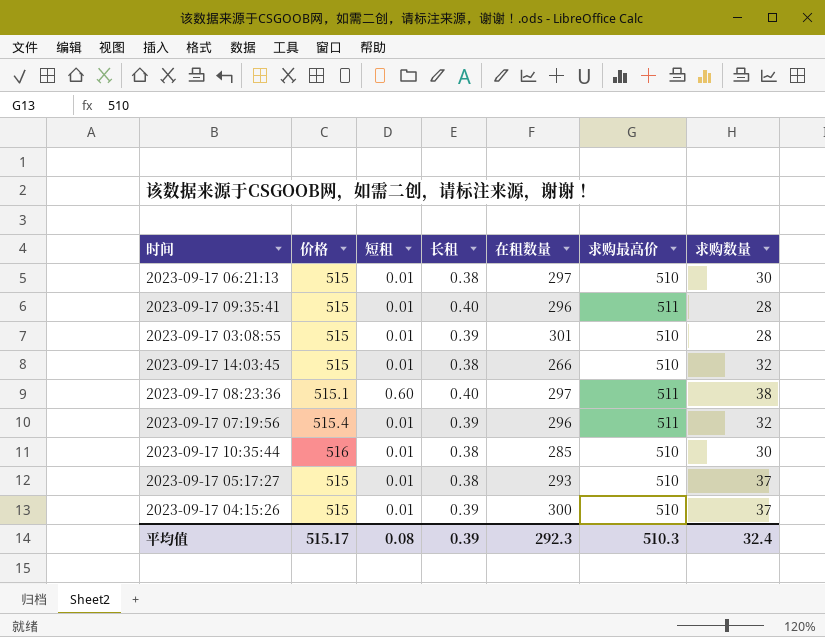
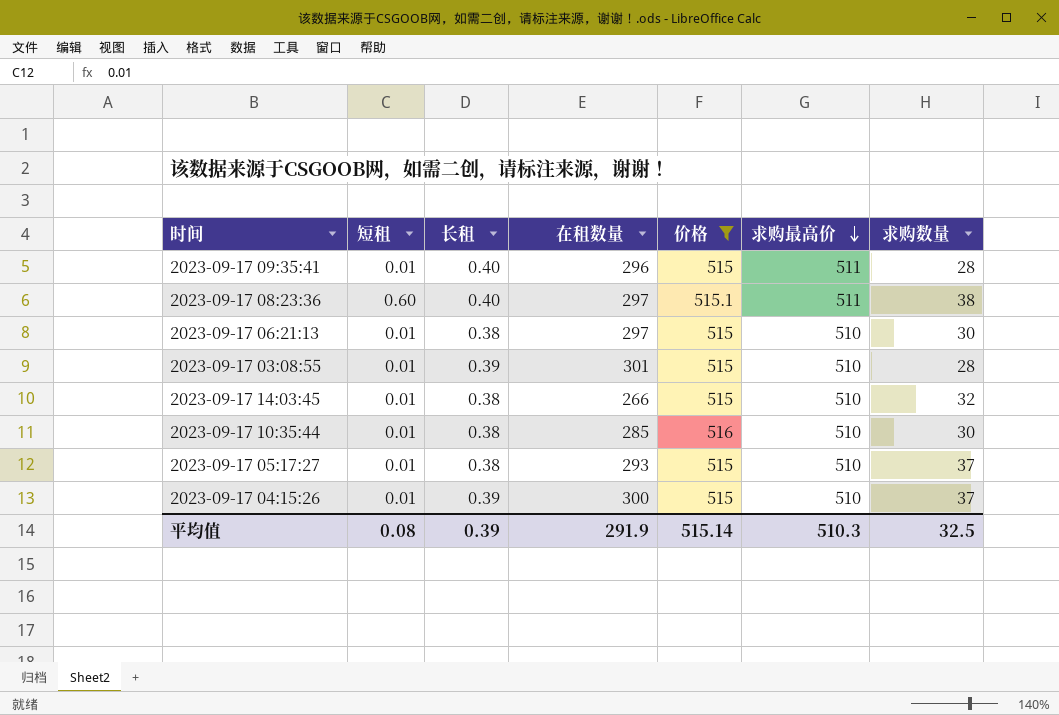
filter: none -> 价格 != 515.4
row order: none -> 求购最高价 descending
column 价格 | position: 2 -> 5
平均值 | 在租数量: 292.3 -> 291.9
平均值 | 价格: 515.17 -> 515.14
平均值 | 求购数量: 32.4 -> 32.5

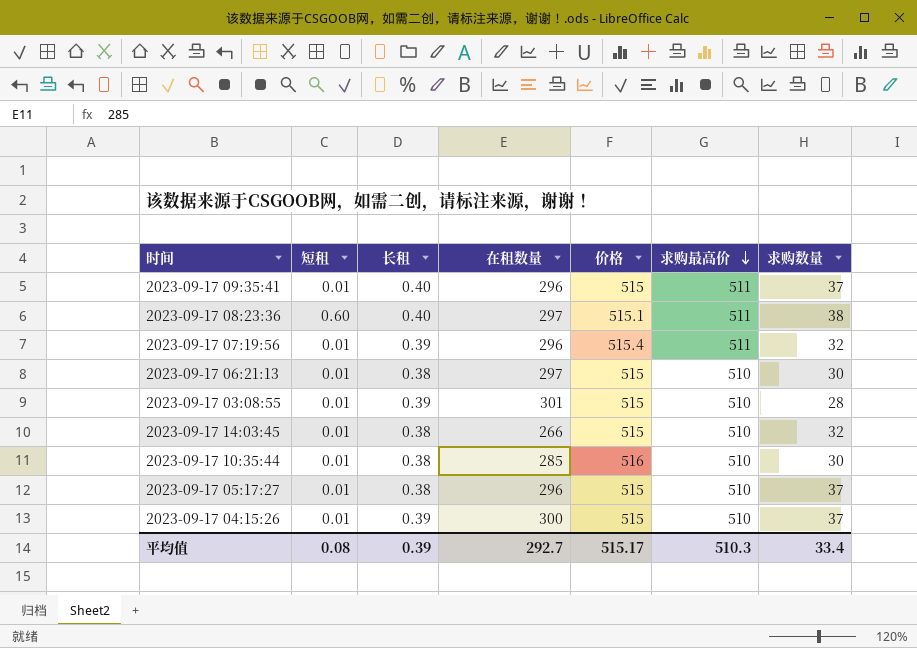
filter: 价格 != 515.4 -> none
2023-09-17 09:35:41 | 求购数量: 28 -> 37
2023-09-17 05:17:27 | 在租数量: 293 -> 296
平均值 | 在租数量: 291.9 -> 292.7
平均值 | 价格: 515.14 -> 515.17
平均值 | 求购数量: 32.5 -> 33.4

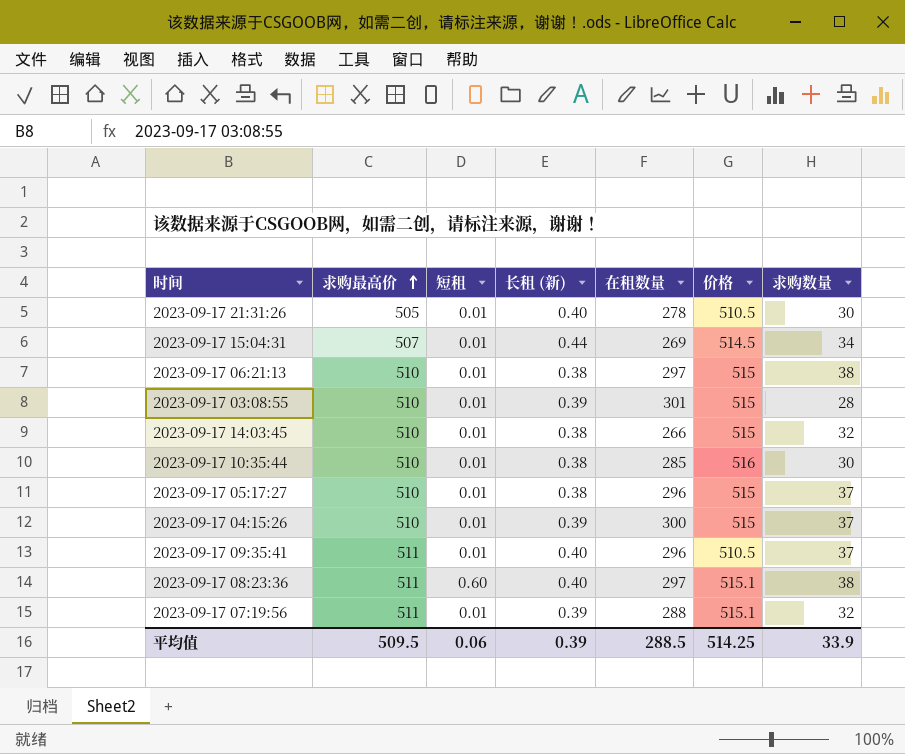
row order: 求购最高价 descending -> 求购最高价 ascending
column 求购最高价 | position: 6 -> 2
column name: 长租 -> 长租 (新)
row 2023-09-17 21:31:26: none -> 505 | 0.01 | 0.40 | 278 | 510.5 | 30
row 2023-09-17 15:04:31: none -> 507 | 0.01 | 0.44 | 269 | 514.5 | 34
2023-09-17 06:21:13 | 求购数量: 30 -> 38
2023-09-17 09:35:41 | 价格: 515 -> 510.5
2023-09-17 07:19:56 | 在租数量: 296 -> 288
2023-09-17 07:19:56 | 价格: 515.4 -> 515.1
平均值 | 求购最高价: 510.3 -> 509.5
平均值 | 短租: 0.08 -> 0.06
平均值 | 在租数量: 292.7 -> 288.5
平均值 | 价格: 515.17 -> 514.25
平均值 | 求购数量: 33.4 -> 33.9

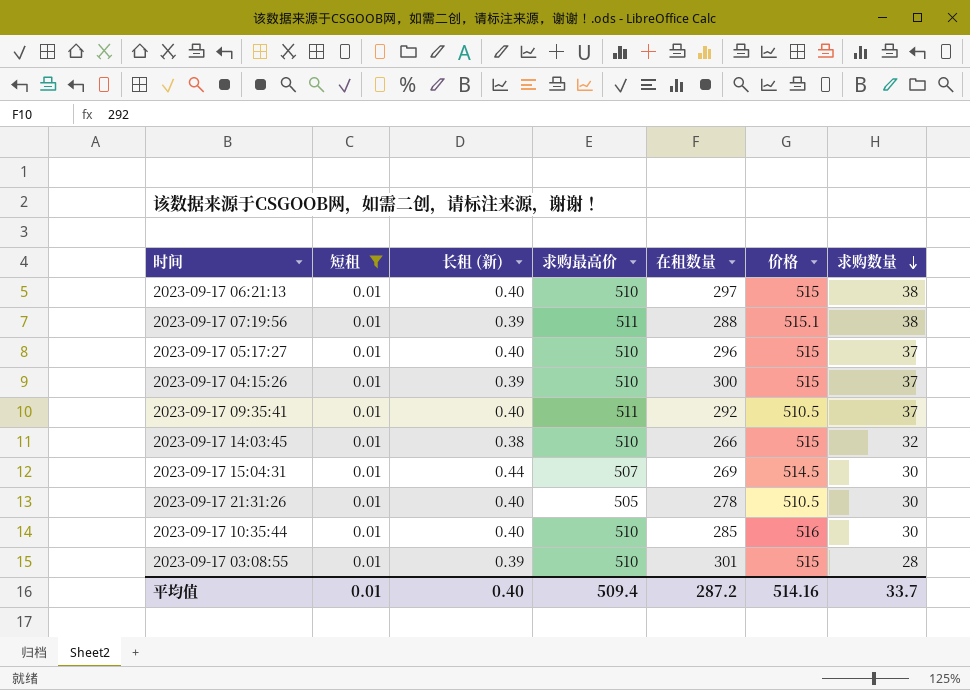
filter: none -> 短租 = 0.01
row order: 求购最高价 ascending -> 求购数量 descending
column 求购最高价 | position: 2 -> 4
2023-09-17 06:21:13 | 长租 (新): 0.38 -> 0.40
2023-09-17 07:19:56 | 求购数量: 32 -> 38
2023-09-17 05:17:27 | 长租 (新): 0.38 -> 0.40
2023-09-17 09:35:41 | 在租数量: 296 -> 292
2023-09-17 15:04:31 | 求购数量: 34 -> 30
2023-09-17 10:35:44 | 长租 (新): 0.38 -> 0.40
平均值 | 短租: 0.06 -> 0.01
平均值 | 长租 (新): 0.39 -> 0.40
平均值 | 求购最高价: 509.5 -> 509.4
平均值 | 在租数量: 288.5 -> 287.2
平均值 | 价格: 514.25 -> 514.16
平均值 | 求购数量: 33.9 -> 33.7

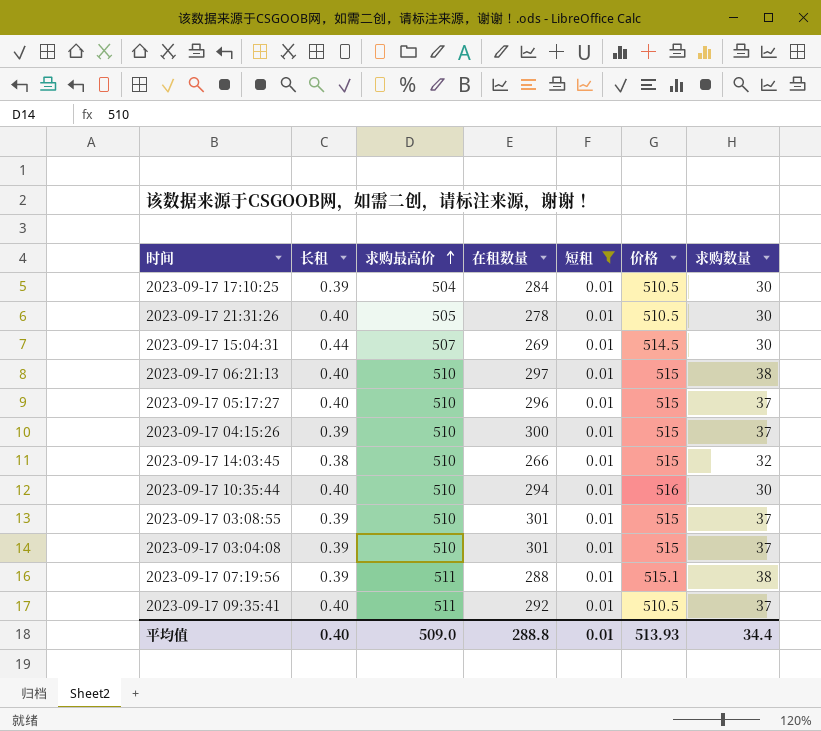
row order: 求购数量 descending -> 求购最高价 ascending
column name: 长租 (新) -> 长租
column 短租 | position: 2 -> 5
row 2023-09-17 17:10:25: none -> 0.39 | 504 | 284 | 0.01 | 510.5 | 30
2023-09-17 10:35:44 | 在租数量: 285 -> 294
2023-09-17 03:08:55 | 求购数量: 28 -> 37
row 2023-09-17 03:04:08: none -> 0.39 | 510 | 301 | 0.01 | 515 | 37
平均值 | 求购最高价: 509.4 -> 509.0
平均值 | 在租数量: 287.2 -> 288.8
平均值 | 价格: 514.16 -> 513.93
平均值 | 求购数量: 33.7 -> 34.4

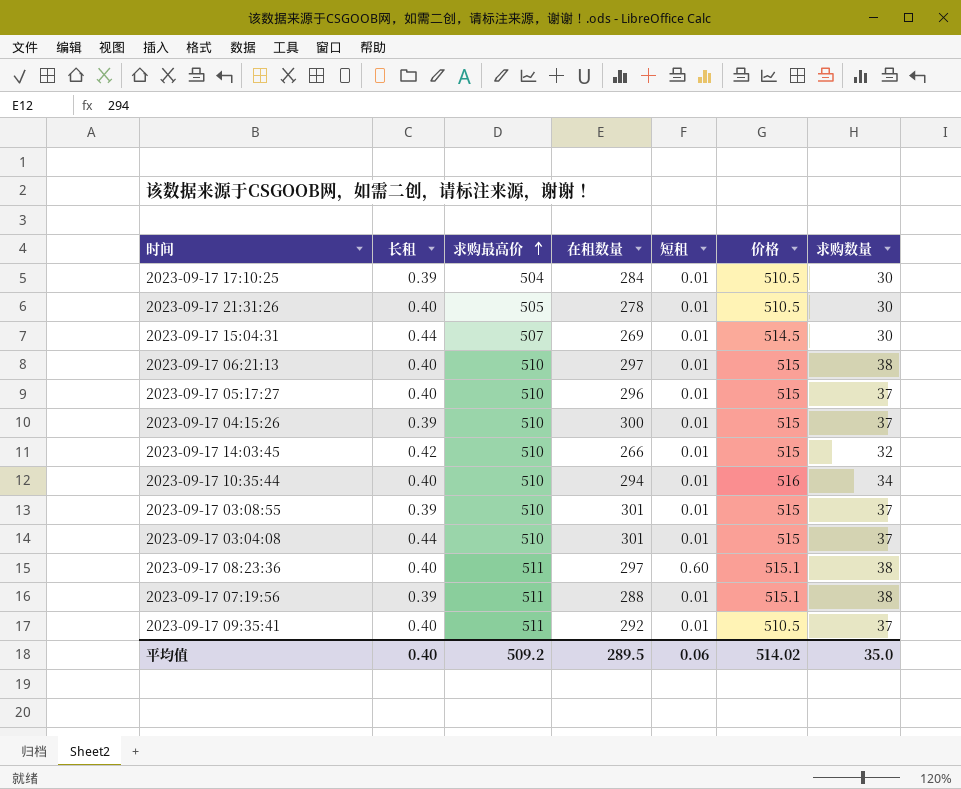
filter: 短租 = 0.01 -> none
2023-09-17 14:03:45 | 长租: 0.38 -> 0.42
2023-09-17 10:35:44 | 求购数量: 30 -> 34
2023-09-17 03:04:08 | 长租: 0.39 -> 0.44
平均值 | 求购最高价: 509.0 -> 509.2
平均值 | 在租数量: 288.8 -> 289.5
平均值 | 短租: 0.01 -> 0.06
平均值 | 价格: 513.93 -> 514.02
平均值 | 求购数量: 34.4 -> 35.0

